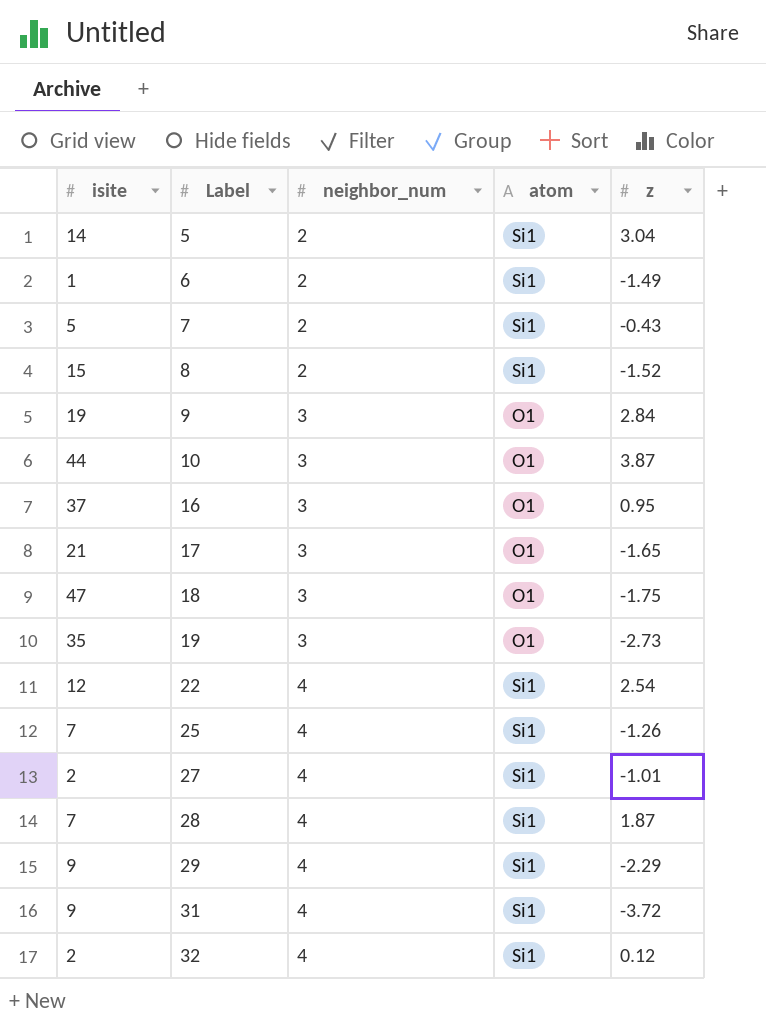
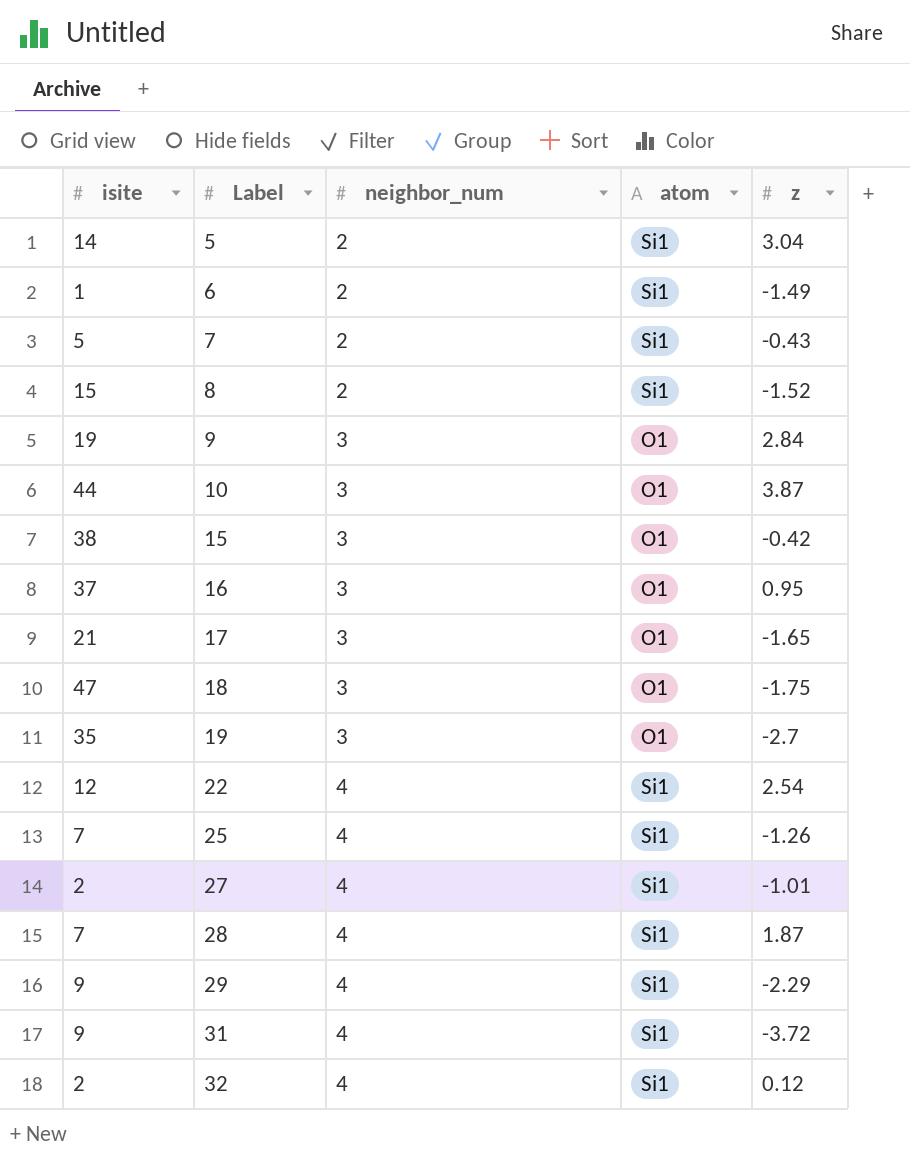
row 15: none -> 38 | 3 | O1 | -0.42
19 | z: -2.73 -> -2.7

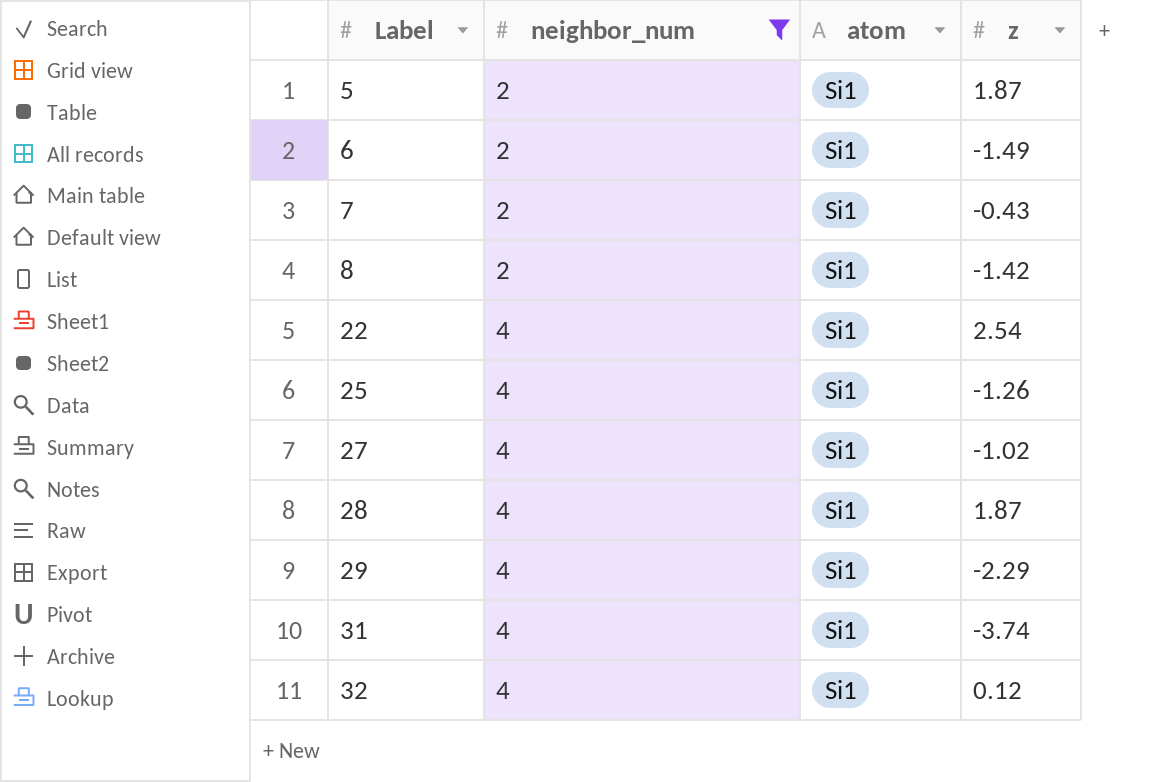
filter: none -> neighbor_num != 3
column isite | position: 1 -> none
5 | z: 3.04 -> 1.87
8 | z: -1.52 -> -1.42
27 | z: -1.01 -> -1.02
31 | z: -3.72 -> -3.74

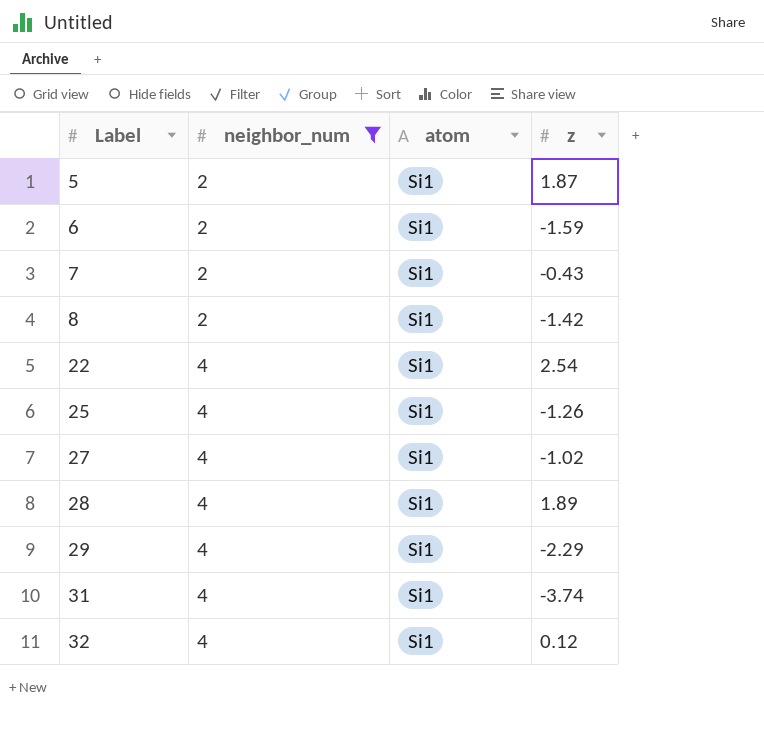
6 | z: -1.49 -> -1.59
28 | z: 1.87 -> 1.89

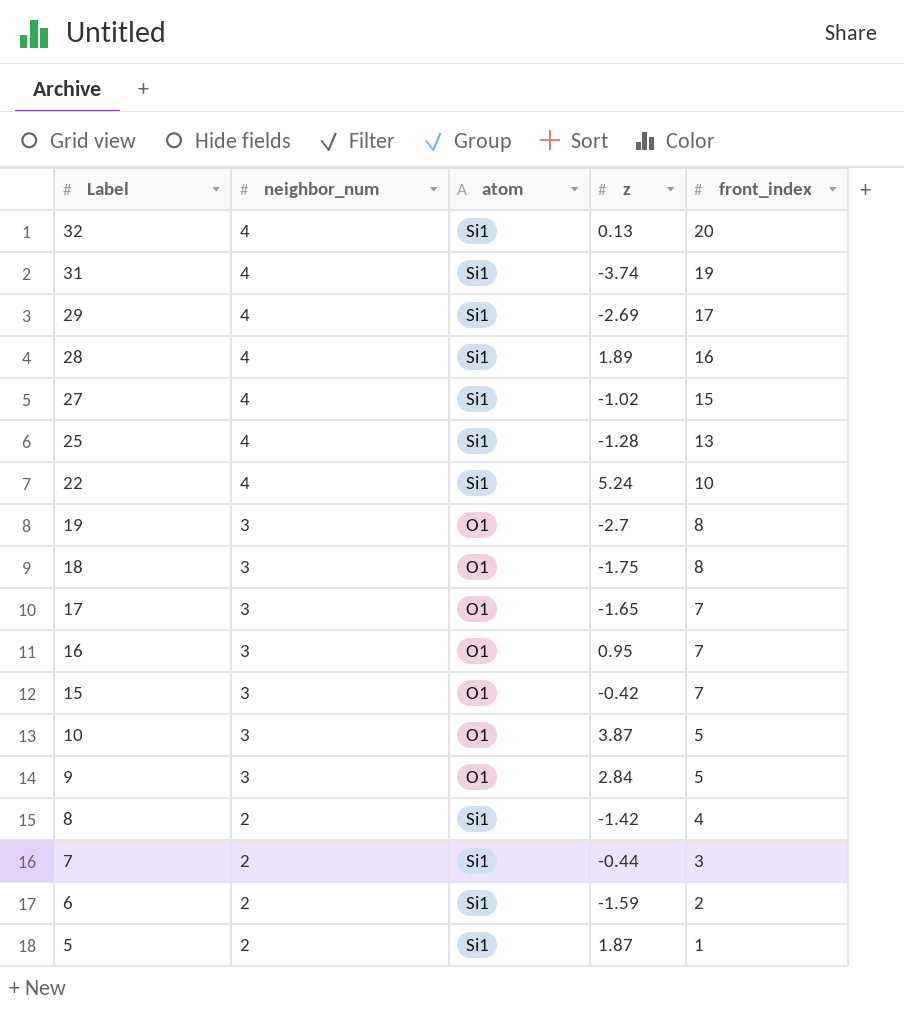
filter: neighbor_num != 3 -> none
row order: Label ascending -> Label descending
column front_index | position: none -> 5
32 | z: 0.12 -> 0.13
29 | z: -2.29 -> -2.69
25 | z: -1.26 -> -1.28
22 | z: 2.54 -> 5.24
7 | z: -0.43 -> -0.44

